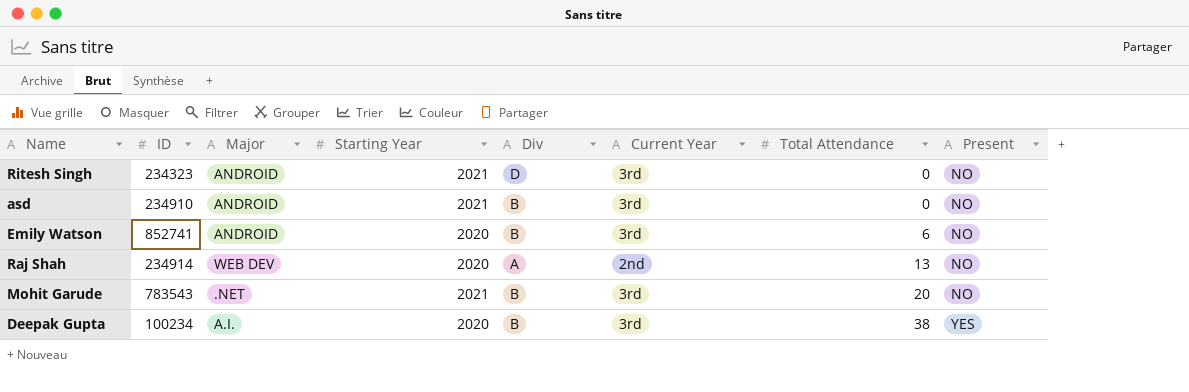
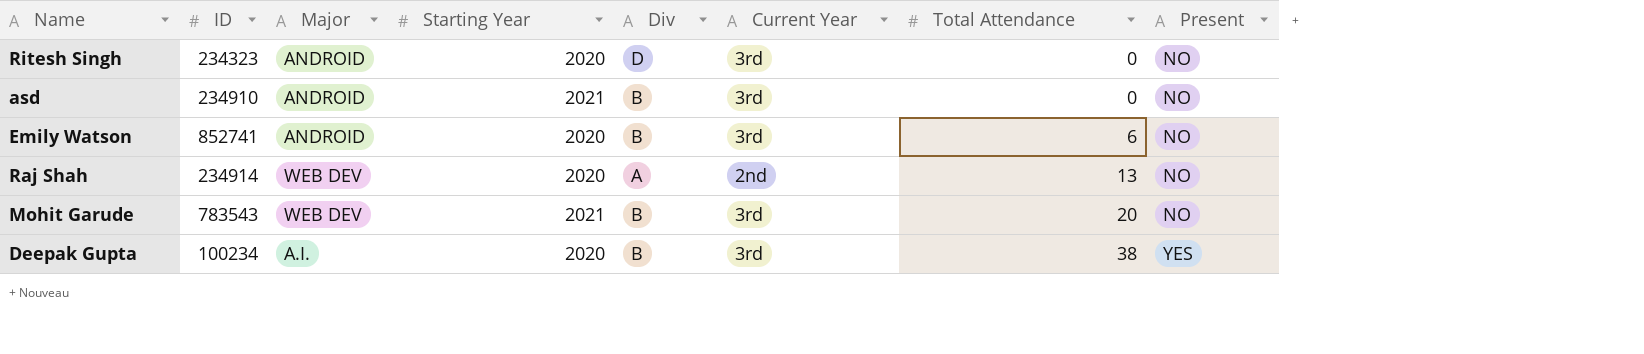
Ritesh Singh | Starting Year: 2021 -> 2020
Mohit Garude | Major: .NET -> WEB DEV

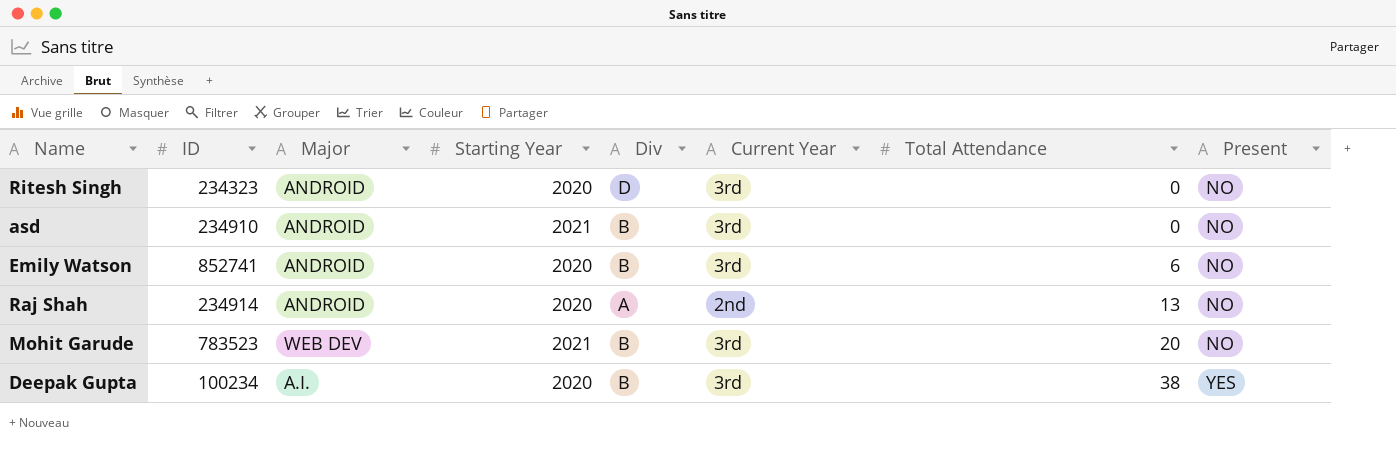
Raj Shah | Major: WEB DEV -> ANDROID
Mohit Garude | ID: 783543 -> 783523

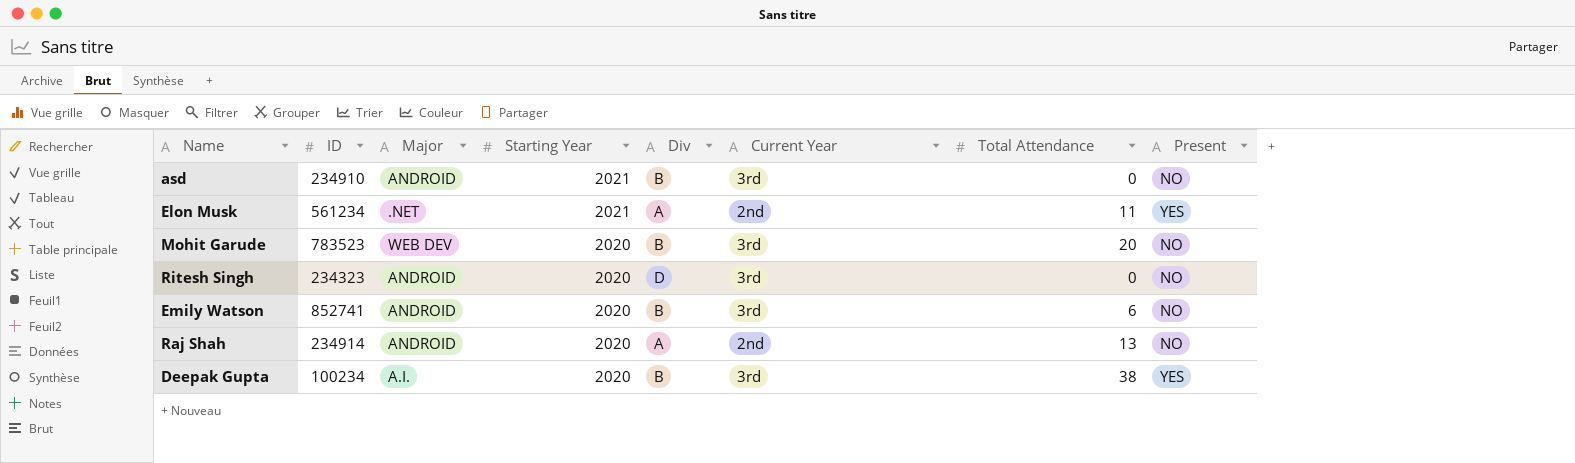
row order: Total Attendance ascending -> Starting Year descending
row Elon Musk: none -> 561234 | .NET | 2021 | A | 2nd | 11 | YES
Mohit Garude | Starting Year: 2021 -> 2020

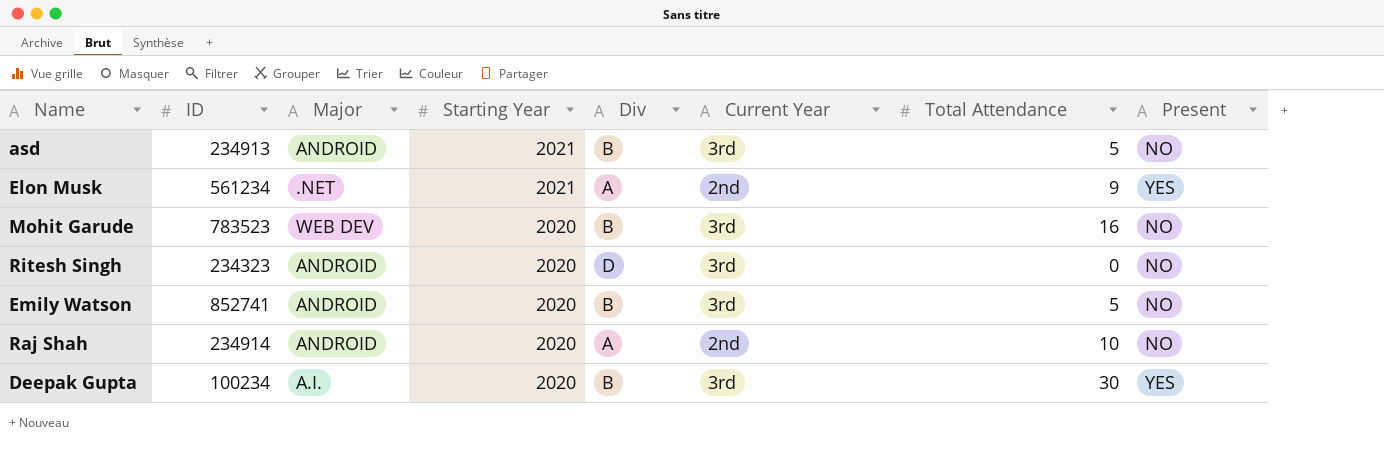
asd | ID: 234910 -> 234913
asd | Total Attendance: 0 -> 5
Elon Musk | Total Attendance: 11 -> 9
Mohit Garude | Total Attendance: 20 -> 16
Emily Watson | Total Attendance: 6 -> 5
Raj Shah | Total Attendance: 13 -> 10
Deepak Gupta | Total Attendance: 38 -> 30

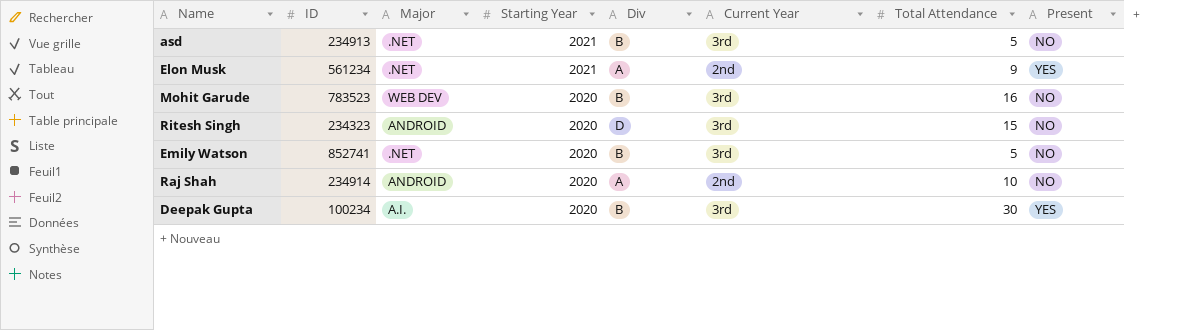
asd | Major: ANDROID -> .NET
Ritesh Singh | Total Attendance: 0 -> 15
Emily Watson | Major: ANDROID -> .NET

